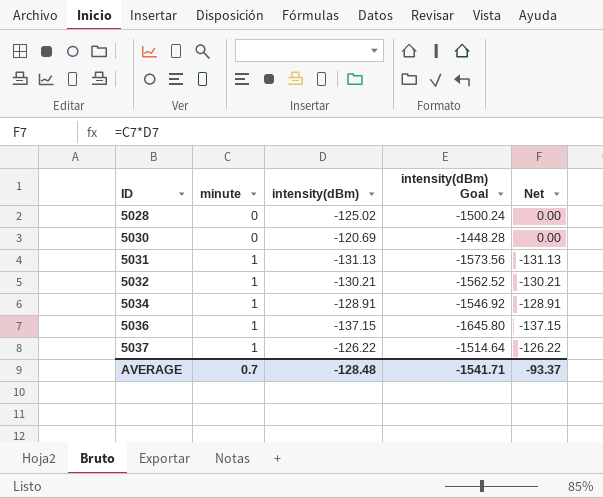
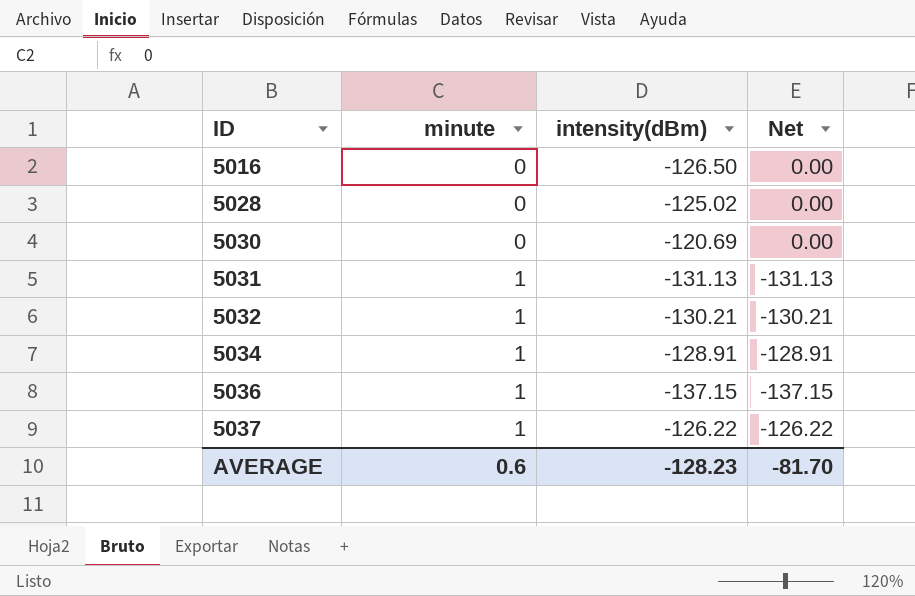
column intensity(dBm) Goal | formula: [intensity(dBm)] * 12 -> none
row 5016: none -> 0 | -126.50 | 0.00
AVERAGE | minute: 0.7 -> 0.6
AVERAGE | intensity(dBm): -128.48 -> -128.23
AVERAGE | Net: -93.37 -> -81.70

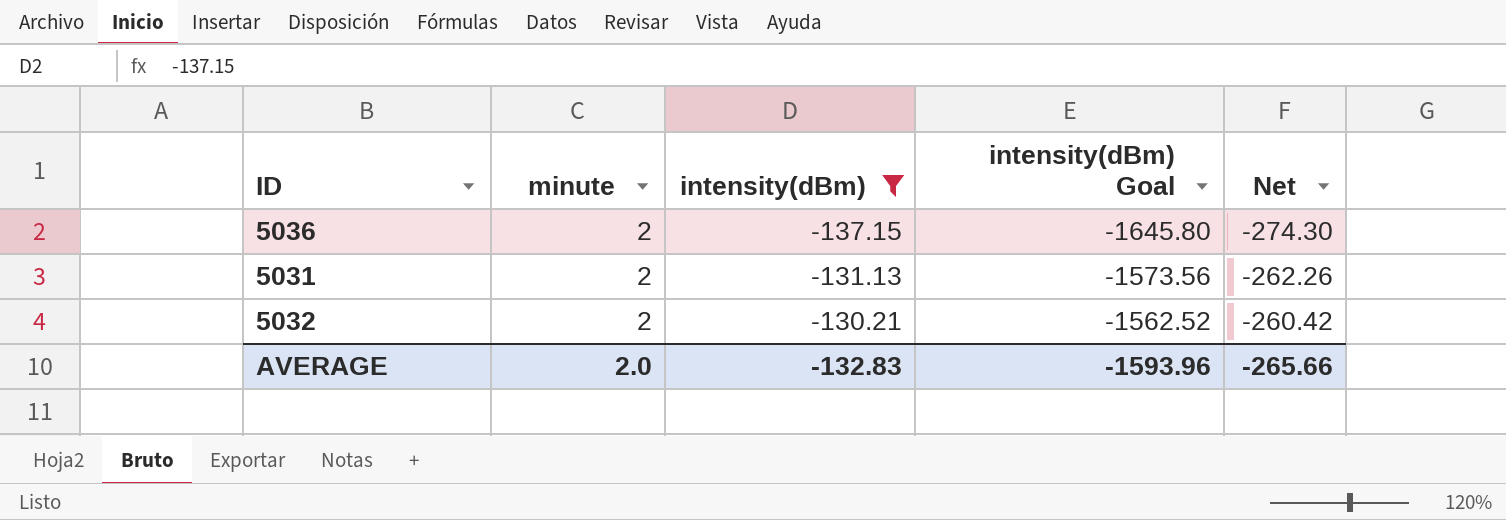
filter: none -> intensity(dBm) <= -130.21
row order: ID ascending -> intensity(dBm) ascending
column intensity(dBm) Goal | formula: none -> [intensity(dBm)] * 12
5036 | minute: 1 -> 2
5036 | Net: -137.15 -> -274.30
5031 | minute: 1 -> 2
5031 | Net: -131.13 -> -262.26
5032 | minute: 1 -> 2
5032 | Net: -130.21 -> -260.42
AVERAGE | minute: 0.6 -> 2.0
AVERAGE | intensity(dBm): -128.23 -> -132.83
AVERAGE | Net: -81.70 -> -265.66

